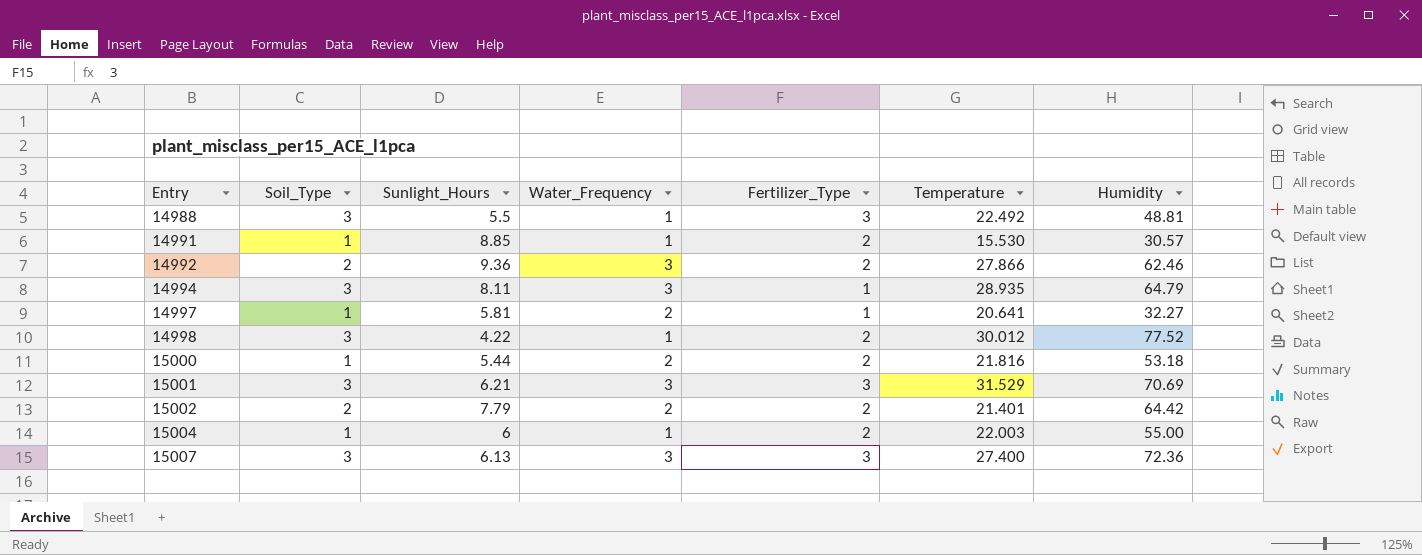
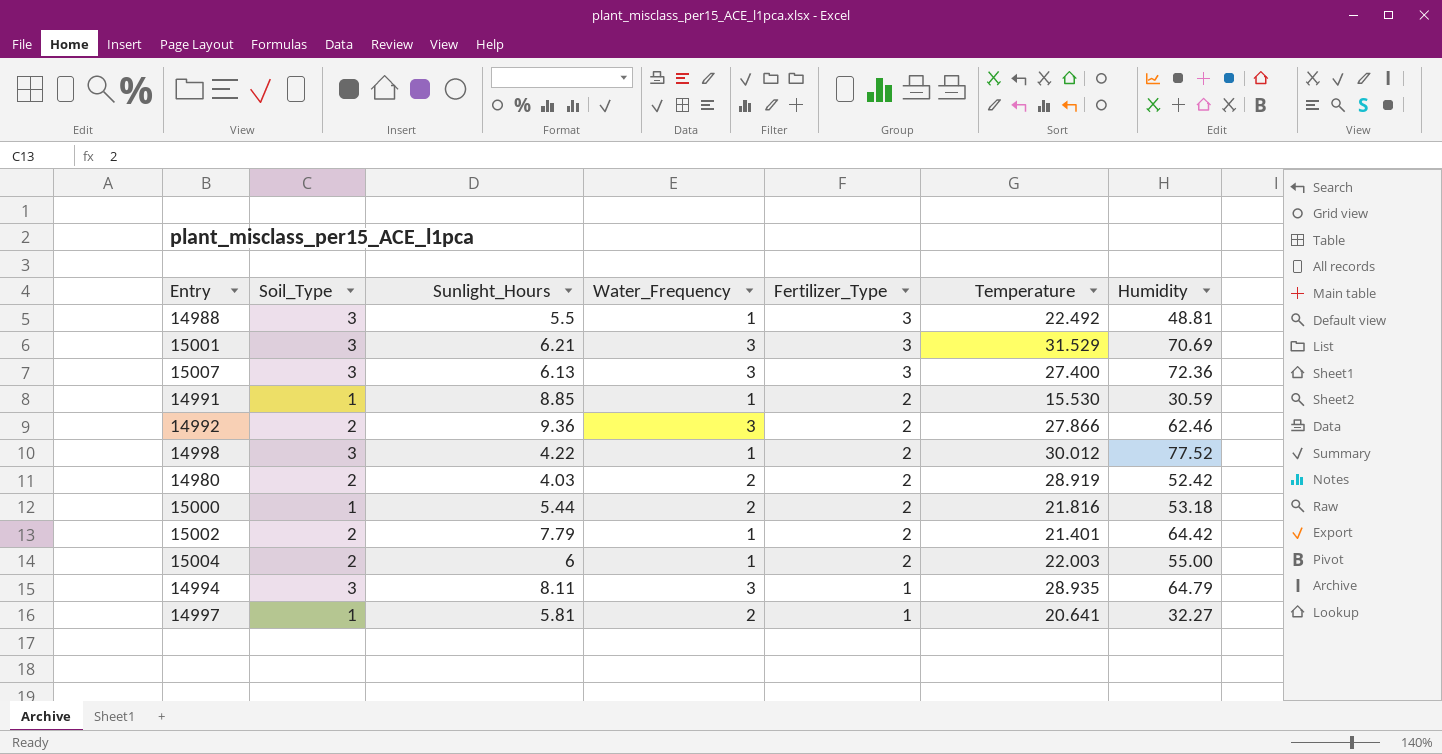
row order: Entry ascending -> Fertilizer_Type descending
14991 | Humidity: 30.57 -> 30.59
row 14980: none -> 2 | 4.03 | 2 | 2 | 28.919 | 52.42
15002 | Water_Frequency: 2 -> 1
15004 | Soil_Type: 1 -> 2

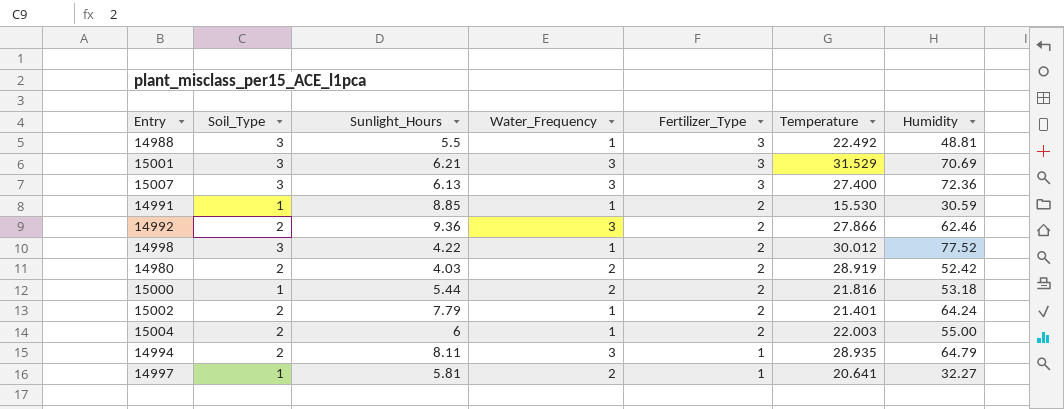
15002 | Humidity: 64.42 -> 64.24
14994 | Soil_Type: 3 -> 2

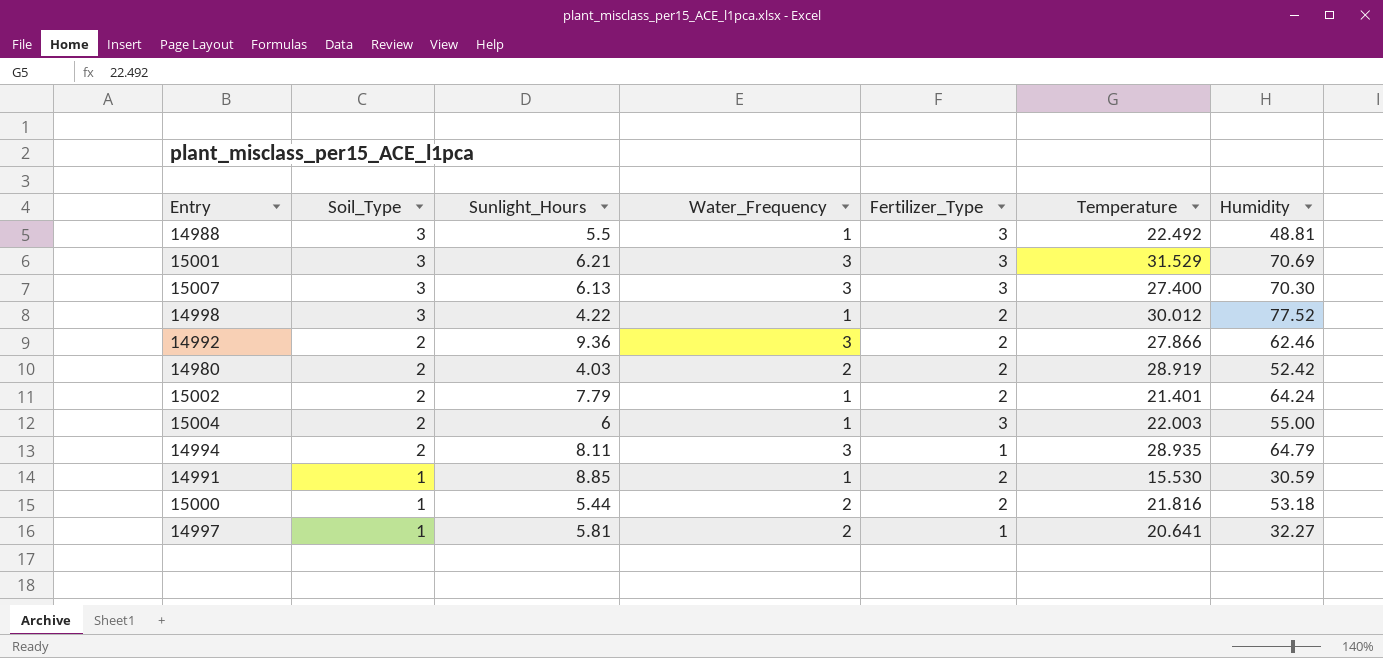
row order: Fertilizer_Type descending -> Soil_Type descending
15007 | Humidity: 72.36 -> 70.30
15004 | Fertilizer_Type: 2 -> 3

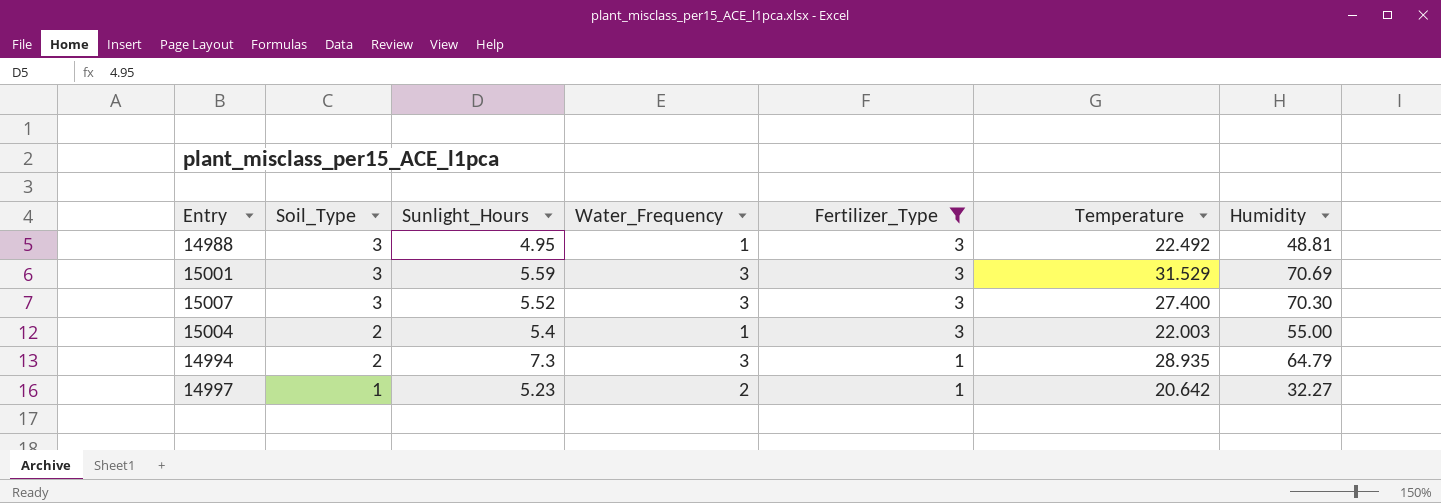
filter: none -> Fertilizer_Type != 2
14988 | Sunlight_Hours: 5.5 -> 4.95
15001 | Sunlight_Hours: 6.21 -> 5.59
15007 | Sunlight_Hours: 6.13 -> 5.52
15004 | Sunlight_Hours: 6 -> 5.4
14994 | Sunlight_Hours: 8.11 -> 7.3
14997 | Sunlight_Hours: 5.81 -> 5.23
14997 | Temperature: 20.641 -> 20.642

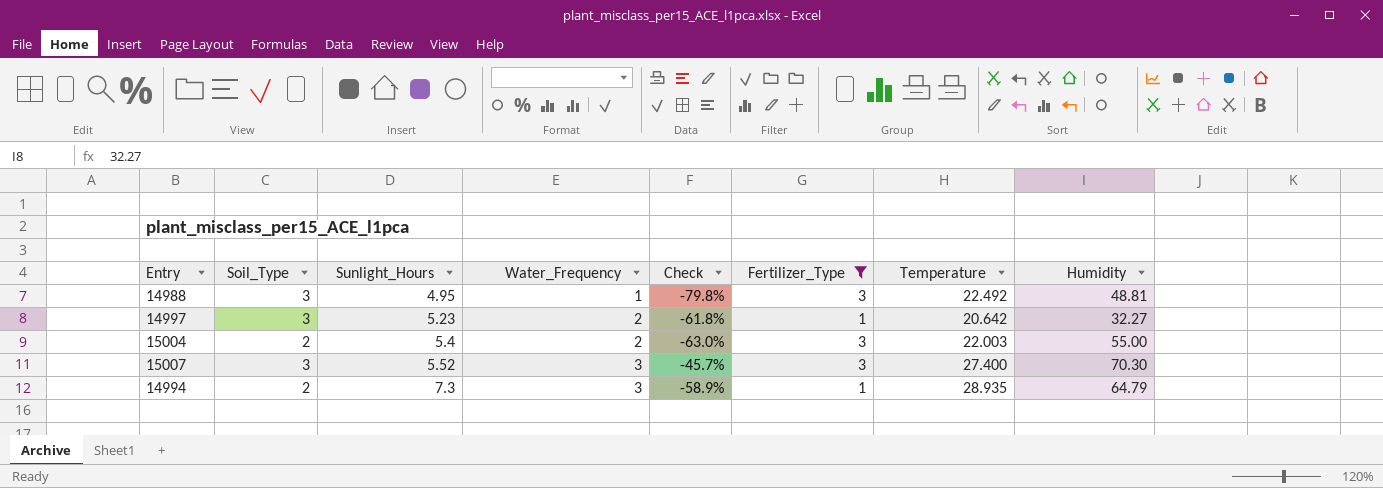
row order: Soil_Type descending -> Sunlight_Hours ascending
column Check | formula: none -> ([Water_Frequency] - [Sunlight_Hours]) / [Sunlight_Hours]
row 15001: 3 | 5.59 | 3 | 3 | 31.529 | 70.69 -> none
14997 | Soil_Type: 1 -> 3
15004 | Water_Frequency: 1 -> 2

